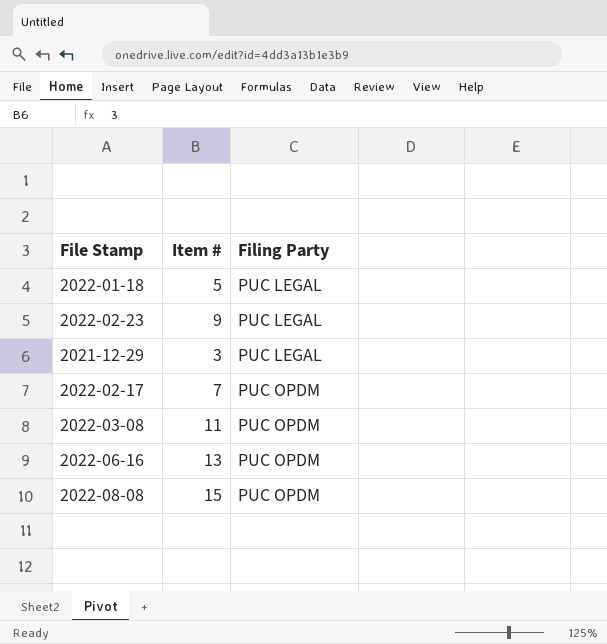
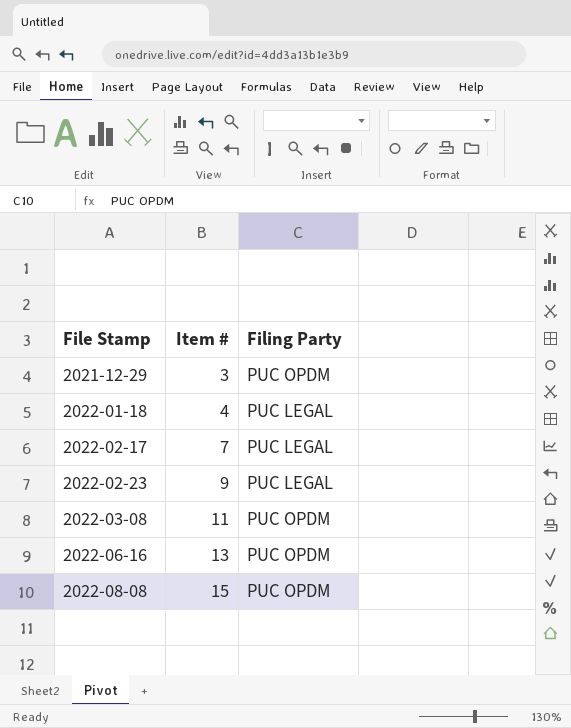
row order: Filing Party ascending -> File Stamp ascending
2021-12-29 | Filing Party: PUC LEGAL -> PUC OPDM
2022-01-18 | Item #: 5 -> 4
2022-02-17 | Filing Party: PUC OPDM -> PUC LEGAL

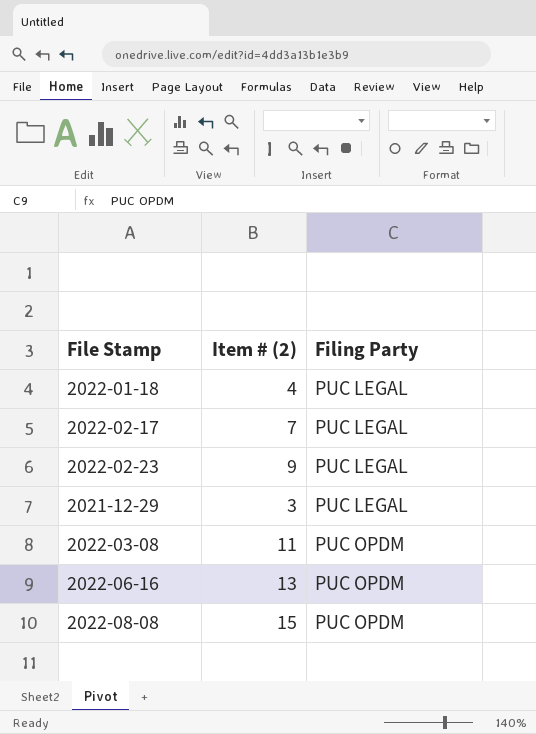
row order: File Stamp ascending -> Filing Party ascending
column name: Item # -> Item # (2)
2021-12-29 | Filing Party: PUC OPDM -> PUC LEGAL

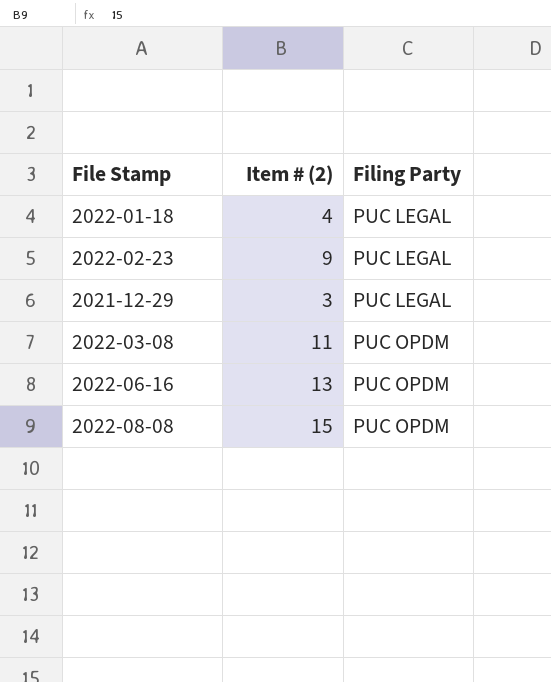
row 2022-02-17: 7 | PUC LEGAL -> none

